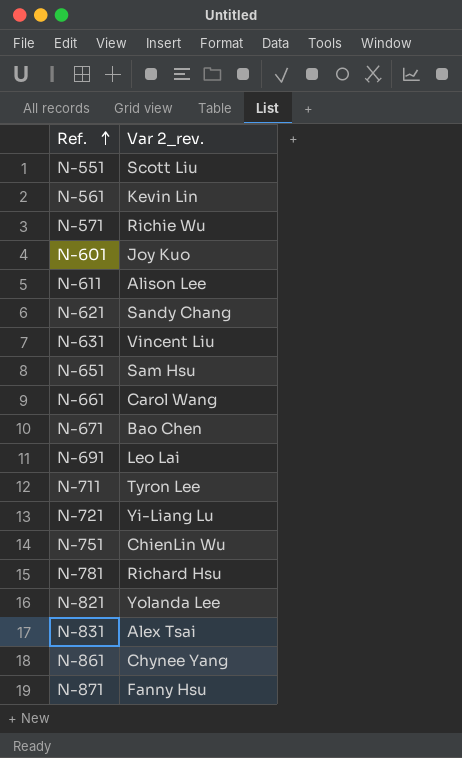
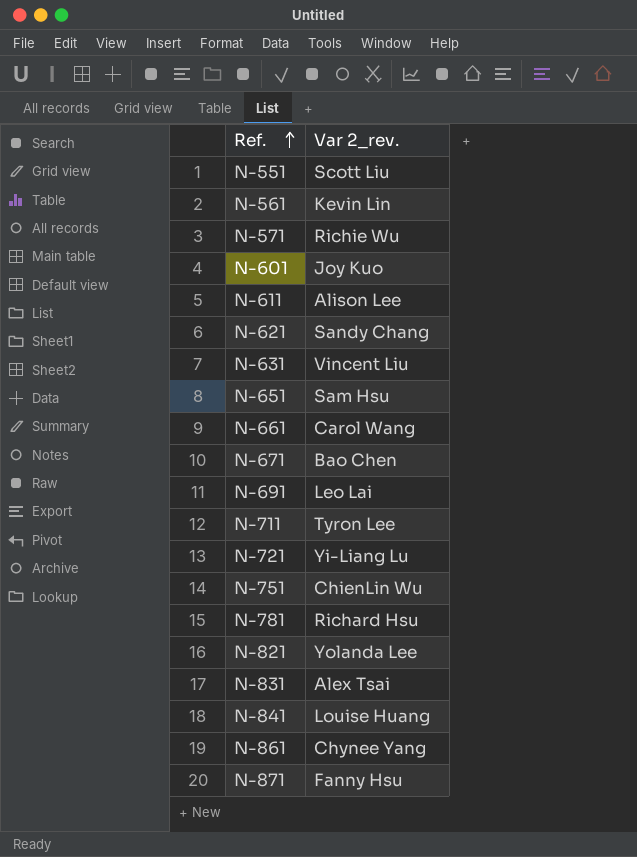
row N-841: none -> Louise Huang

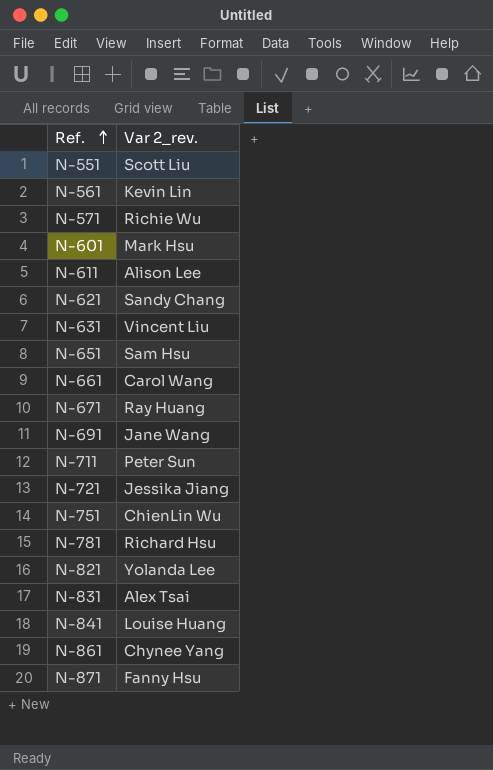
N-601 | Var 2_rev.: Joy Kuo -> Mark Hsu
N-671 | Var 2_rev.: Bao Chen -> Ray Huang
N-691 | Var 2_rev.: Leo Lai -> Jane Wang
N-711 | Var 2_rev.: Tyron Lee -> Peter Sun
N-721 | Var 2_rev.: Yi-Liang Lu -> Jessika Jiang

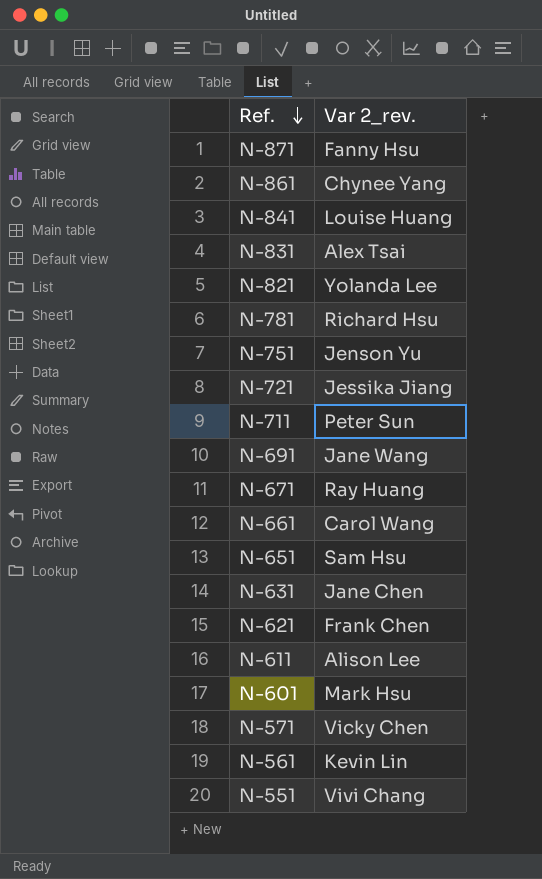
row order: Ref. ascending -> Ref. descending
N-751 | Var 2_rev.: ChienLin Wu -> Jenson Yu
N-631 | Var 2_rev.: Vincent Liu -> Jane Chen
N-621 | Var 2_rev.: Sandy Chang -> Frank Chen
N-571 | Var 2_rev.: Richie Wu -> Vicky Chen
N-551 | Var 2_rev.: Scott Liu -> Vivi Chang

